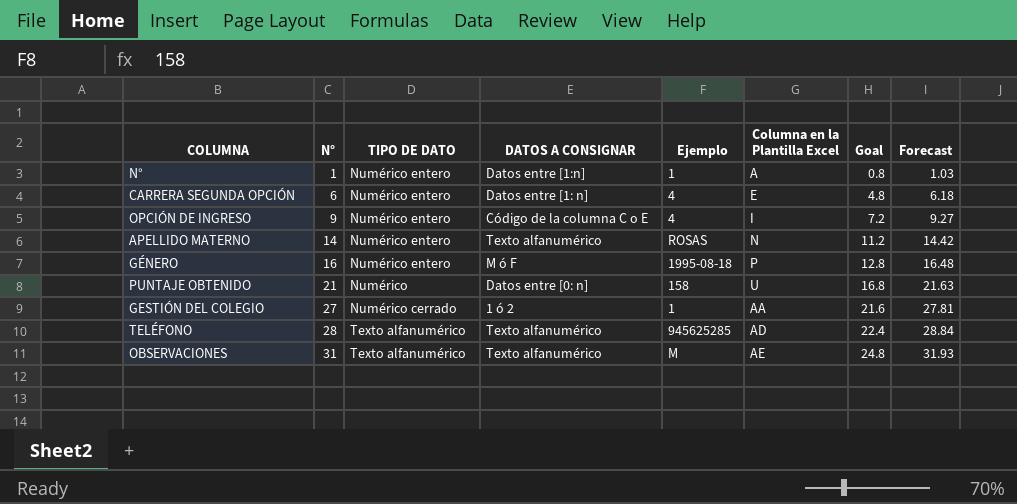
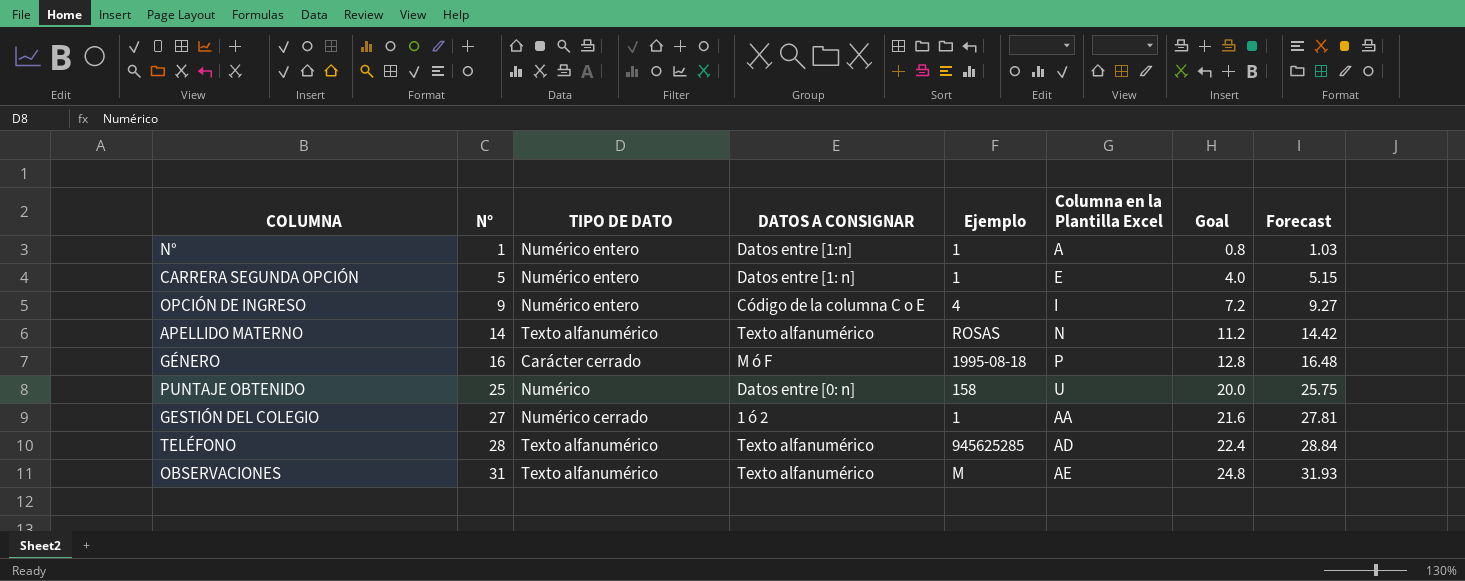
CARRERA SEGUNDA OPCIÓN | N°: 6 -> 5
CARRERA SEGUNDA OPCIÓN | Ejemplo: 4 -> 1
CARRERA SEGUNDA OPCIÓN | Goal: 4.8 -> 4.0
CARRERA SEGUNDA OPCIÓN | Forecast: 6.18 -> 5.15
APELLIDO MATERNO | TIPO DE DATO: Numérico entero -> Texto alfanumérico
GÉNERO | TIPO DE DATO: Numérico entero -> Carácter cerrado
PUNTAJE OBTENIDO | N°: 21 -> 25
PUNTAJE OBTENIDO | Goal: 16.8 -> 20.0
PUNTAJE OBTENIDO | Forecast: 21.63 -> 25.75

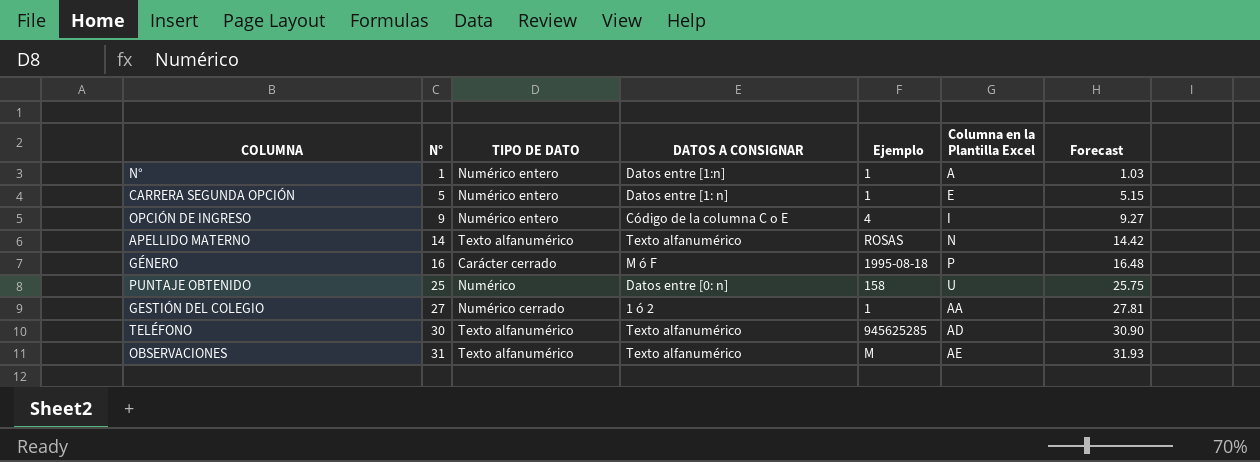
column Goal | formula: [N°] * 0.8 -> none
TELÉFONO | N°: 28 -> 30
TELÉFONO | Forecast: 28.84 -> 30.90

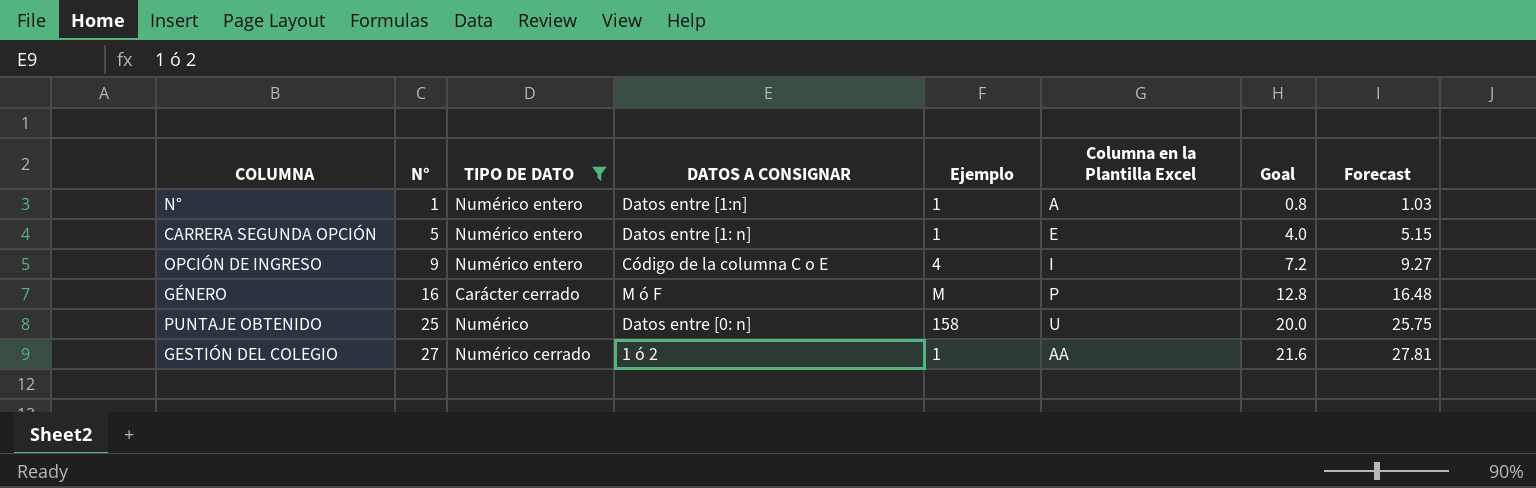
filter: none -> TIPO DE DATO != Texto alfanumérico
column Goal | formula: none -> [N°] * 0.8
GÉNERO | Ejemplo: 1995-08-18 -> M

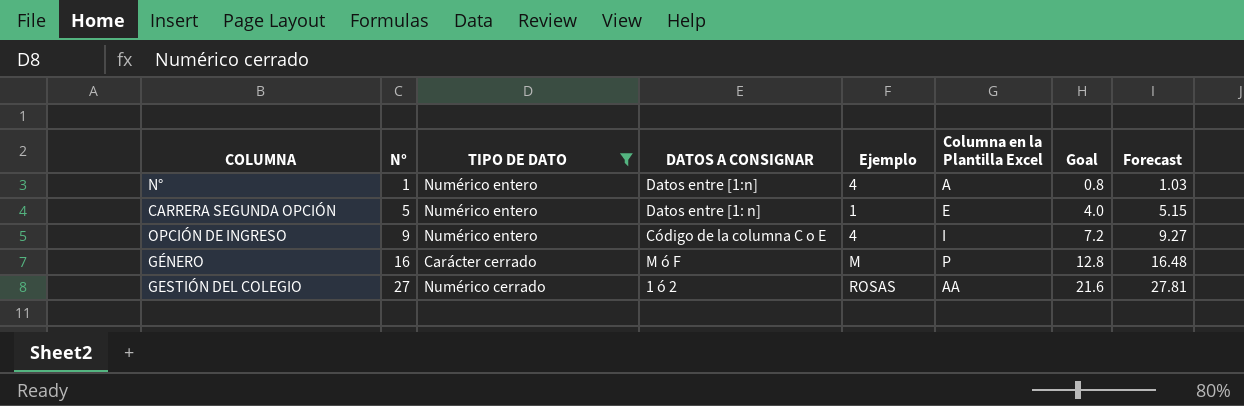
row PUNTAJE OBTENIDO: 25 | Numérico | Datos entre [0: n] | 158 | U | 20.0 | 25.75 -> none
N° | Ejemplo: 1 -> 4
GESTIÓN DEL COLEGIO | Ejemplo: 1 -> ROSAS

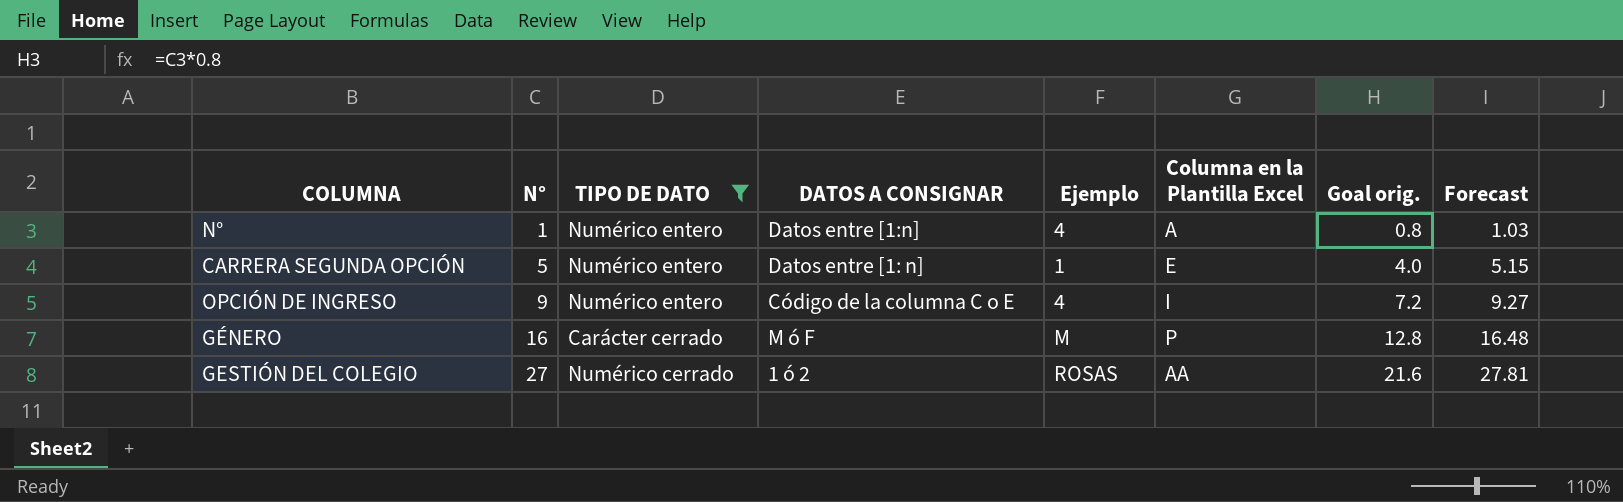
column name: Goal -> Goal orig.

